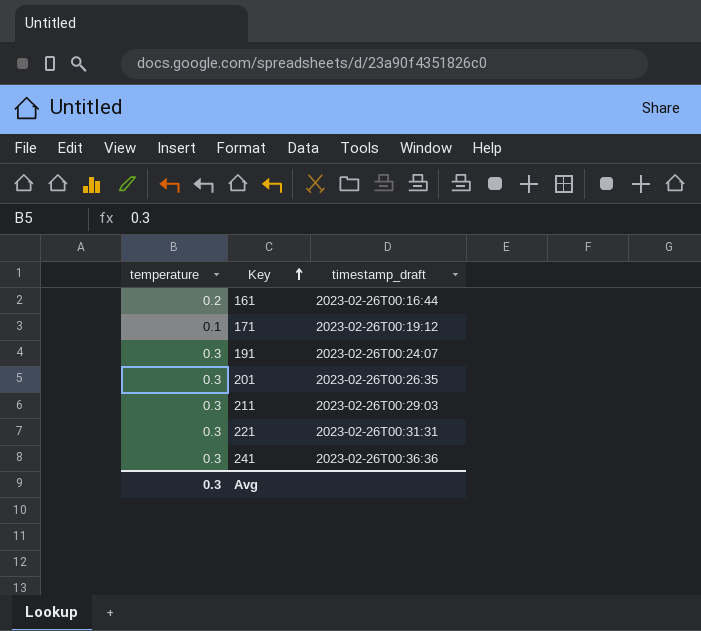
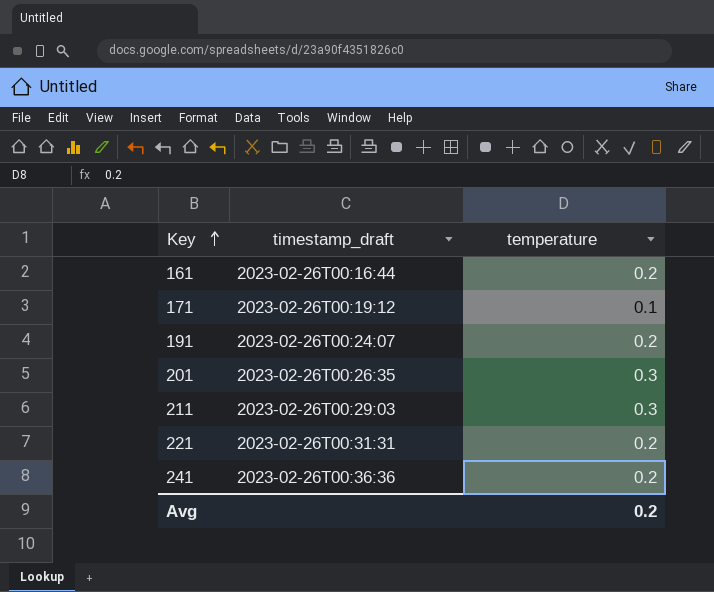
column temperature | position: 1 -> 3
191 | temperature: 0.3 -> 0.2
221 | temperature: 0.3 -> 0.2
241 | temperature: 0.3 -> 0.2
Avg | temperature: 0.3 -> 0.2

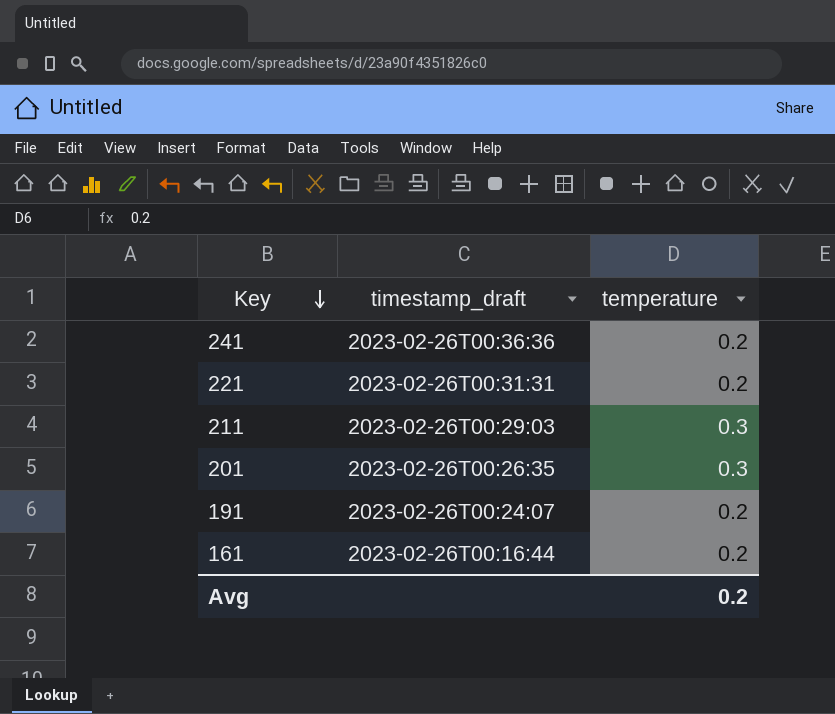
row order: Key ascending -> Key descending
row 171: 2023-02-26T00:19:12 | 0.1 -> none

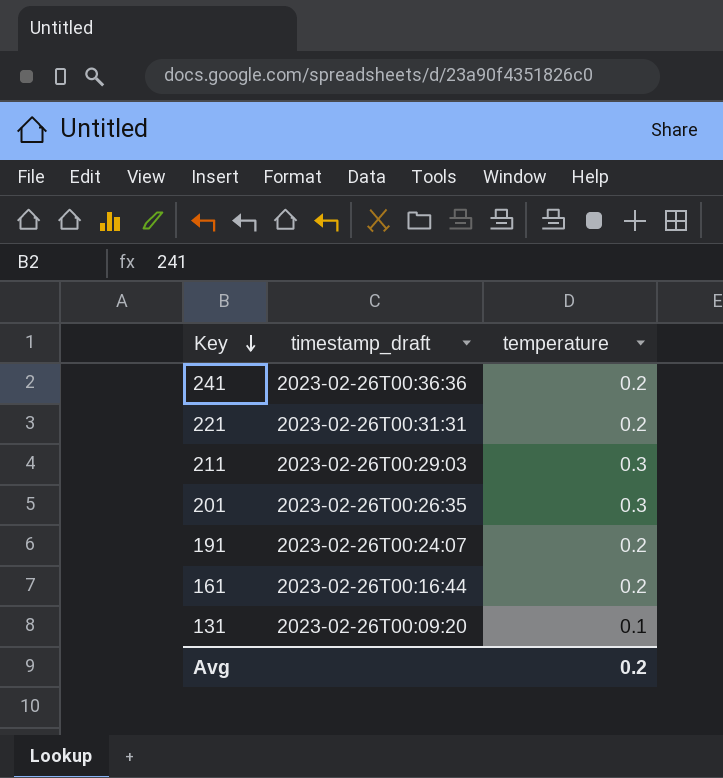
row 131: none -> 2023-02-26T00:09:20 | 0.1

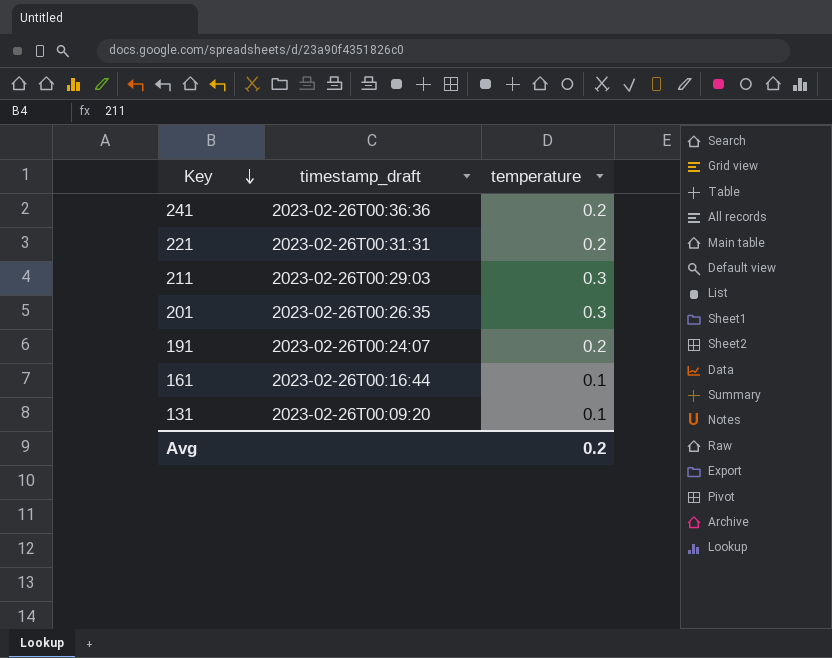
161 | temperature: 0.2 -> 0.1

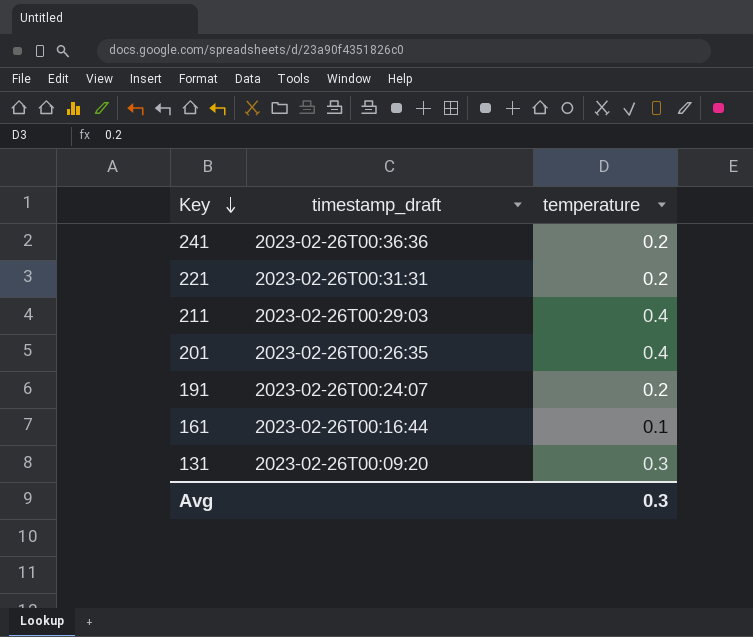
211 | temperature: 0.3 -> 0.4
201 | temperature: 0.3 -> 0.4
131 | temperature: 0.1 -> 0.3
Avg | temperature: 0.2 -> 0.3

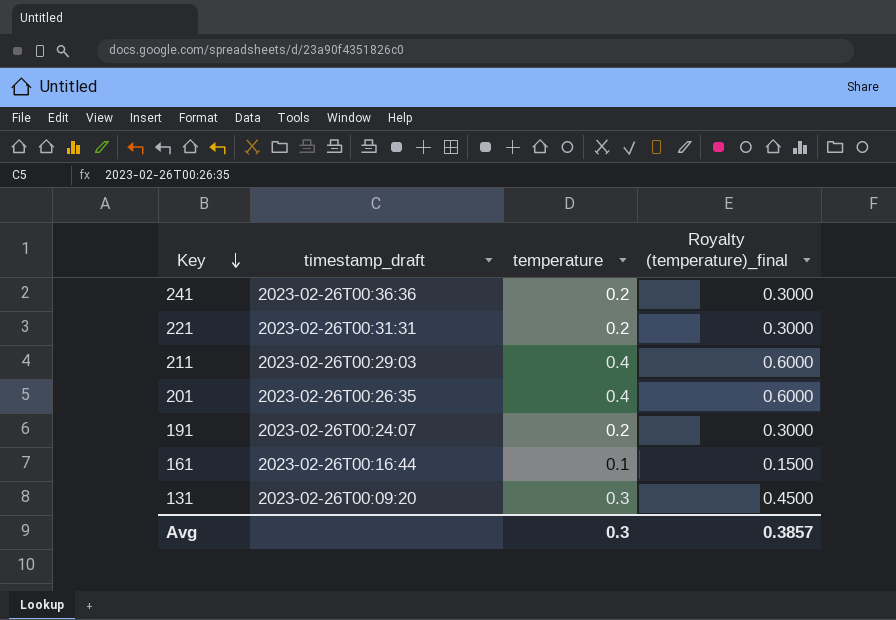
column Royalty (temperature)_final | formula: none -> [temperature] * 1.5

